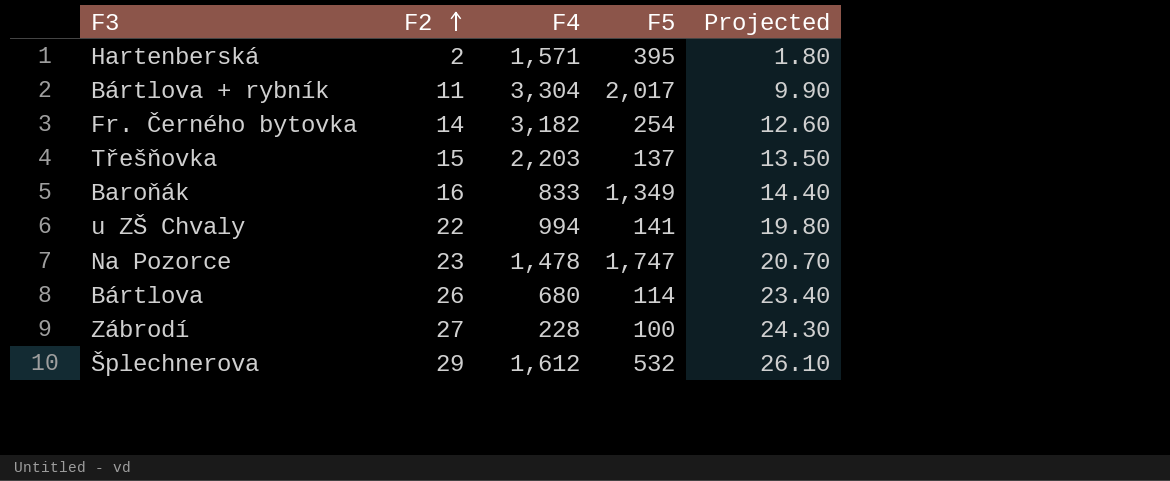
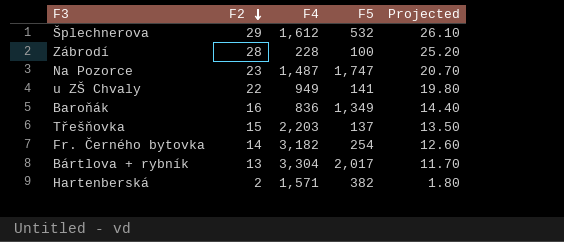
row order: F2 ascending -> F2 descending
row Bártlova: 26 | 680 | 114 | 23.40 -> none
Zábrodí | F2: 27 -> 28
Zábrodí | Projected: 24.30 -> 25.20
Na Pozorce | F4: 1,478 -> 1,487
u ZŠ Chvaly | F4: 994 -> 949
Baroňák | F4: 833 -> 836
Bártlova + rybník | F2: 11 -> 13
Bártlova + rybník | Projected: 9.90 -> 11.70
Hartenberská | F5: 395 -> 382

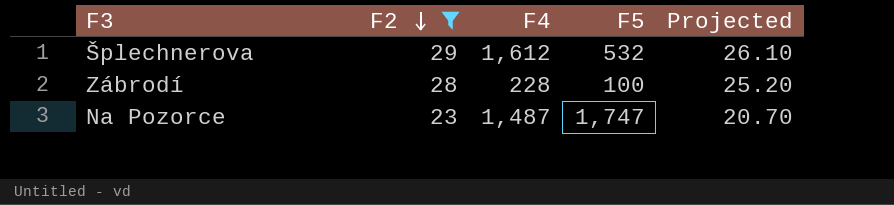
filter: none -> F2 >= 23

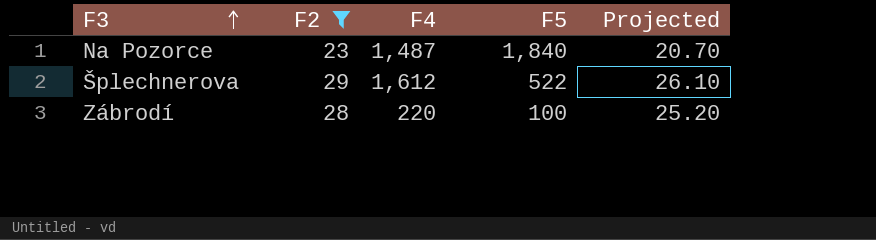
row order: F2 descending -> F3 ascending
Na Pozorce | F5: 1,747 -> 1,840
Šplechnerova | F5: 532 -> 522
Zábrodí | F4: 228 -> 220

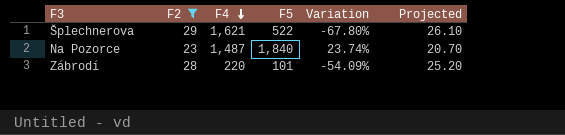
row order: F3 ascending -> F4 descending
column Variation | formula: none -> ([F5] - [F4]) / [F4]
Šplechnerova | F4: 1,612 -> 1,621
Zábrodí | F5: 100 -> 101

